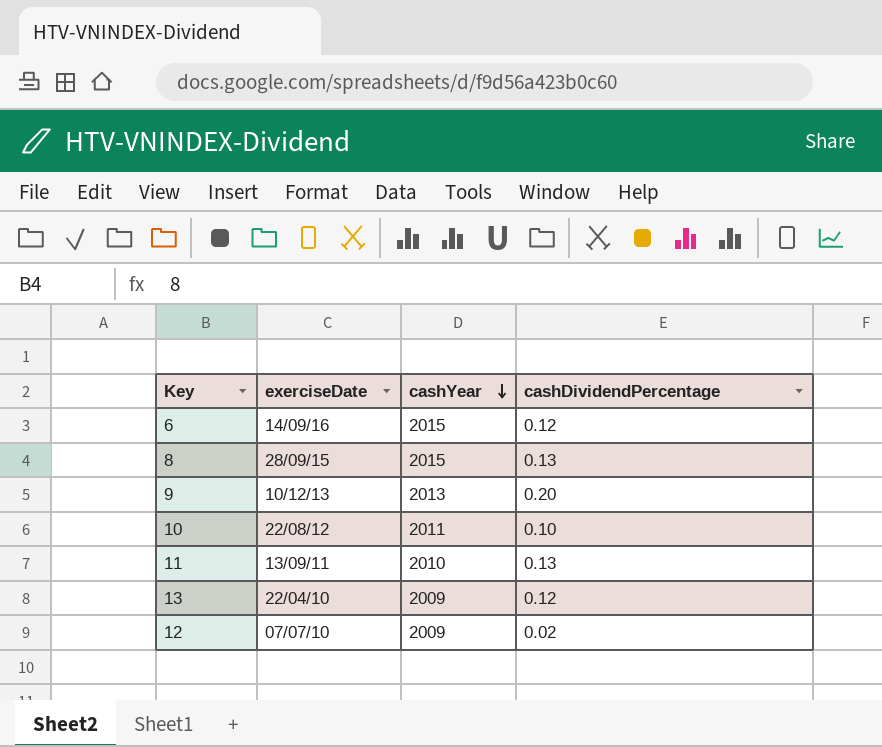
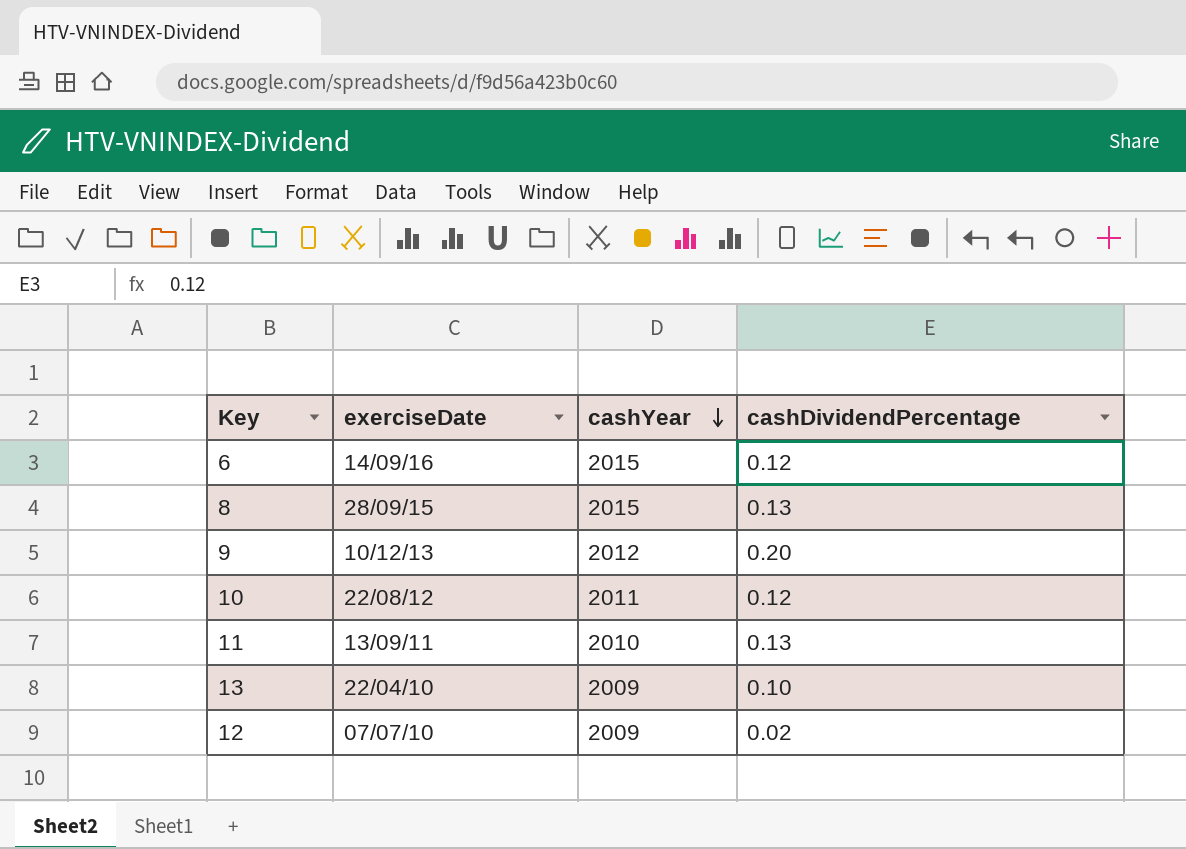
9 | cashYear: 2013 -> 2012
10 | cashDividendPercentage: 0.10 -> 0.12
13 | cashDividendPercentage: 0.12 -> 0.10

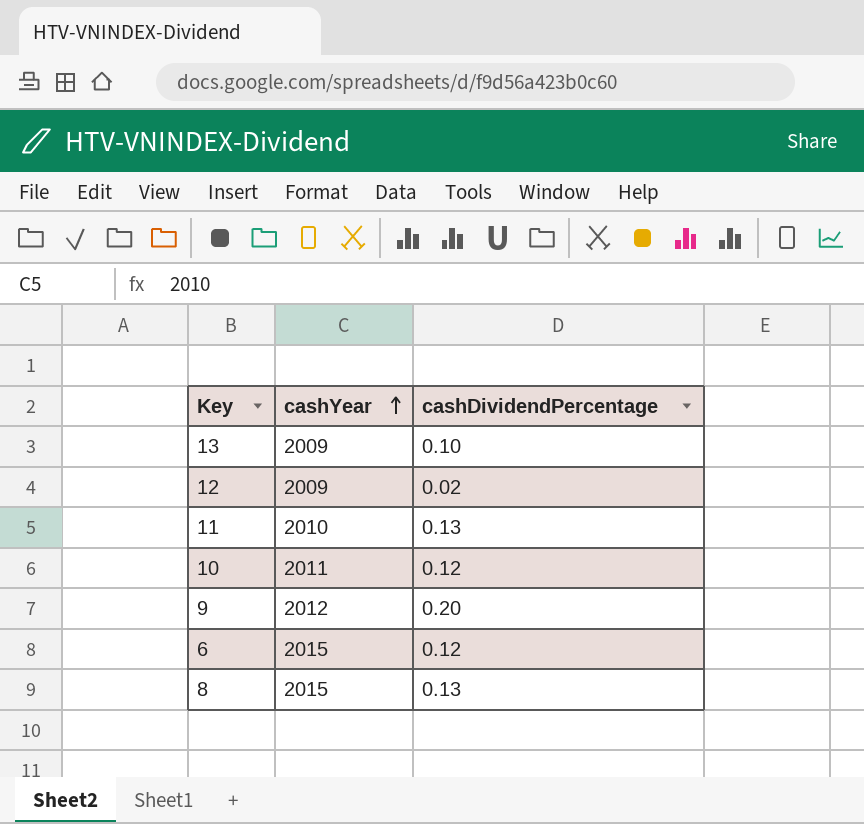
row order: cashYear descending -> cashYear ascending
column exerciseDate | position: 2 -> none

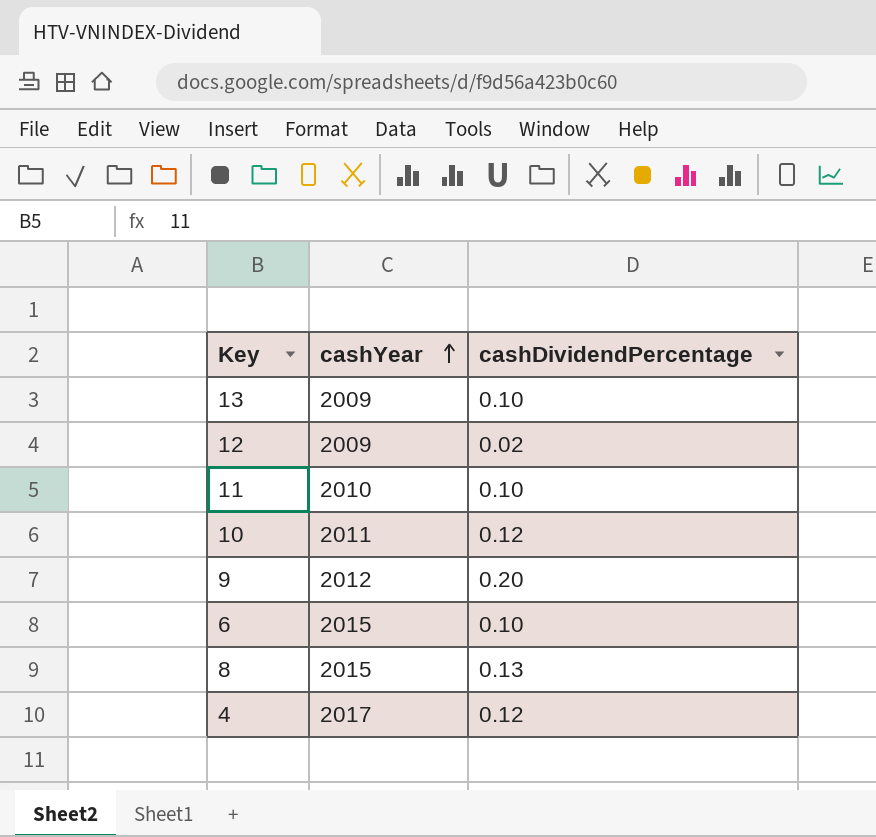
11 | cashDividendPercentage: 0.13 -> 0.10
6 | cashDividendPercentage: 0.12 -> 0.10
row 4: none -> 2017 | 0.12

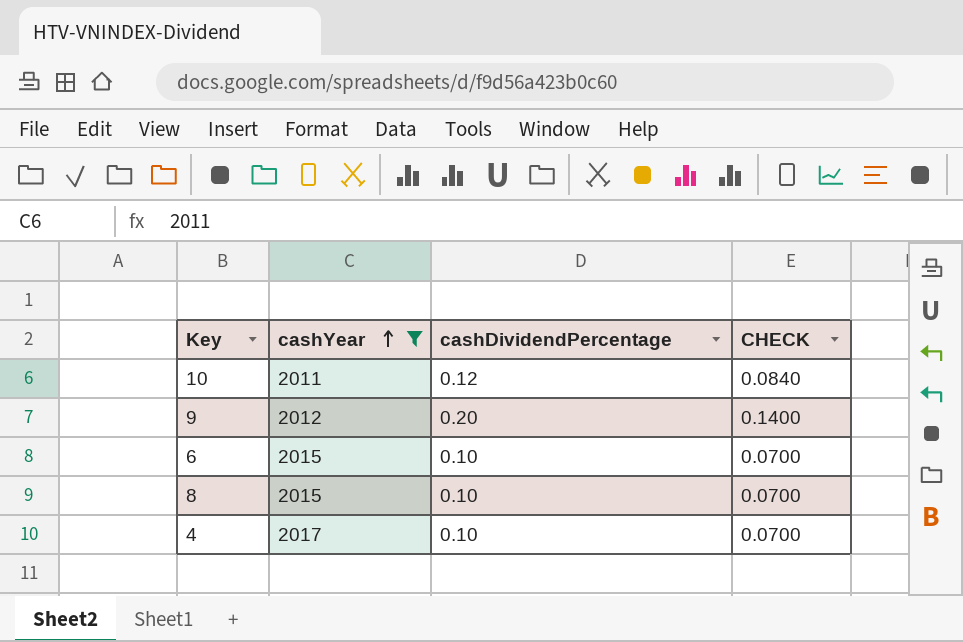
filter: none -> cashYear >= 2011
column CHECK | formula: none -> [cashDividendPercentage] * 0.7
8 | cashDividendPercentage: 0.13 -> 0.10
4 | cashDividendPercentage: 0.12 -> 0.10

